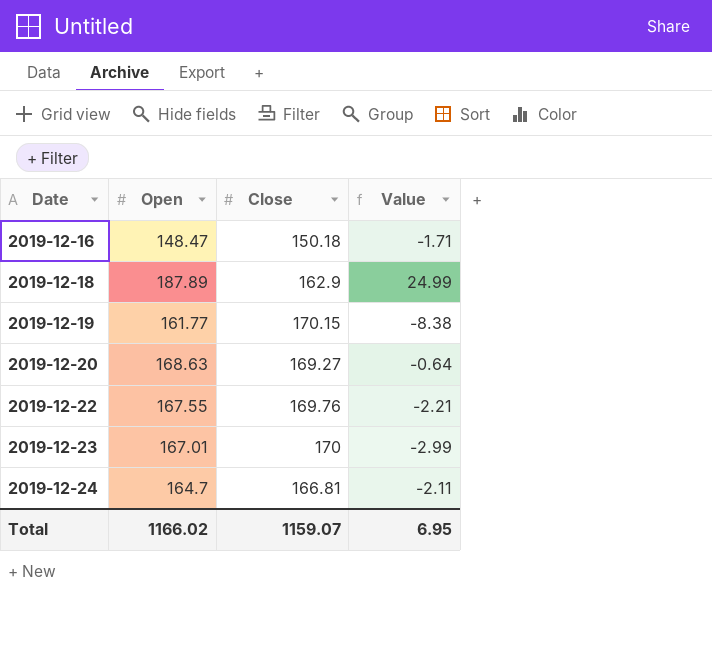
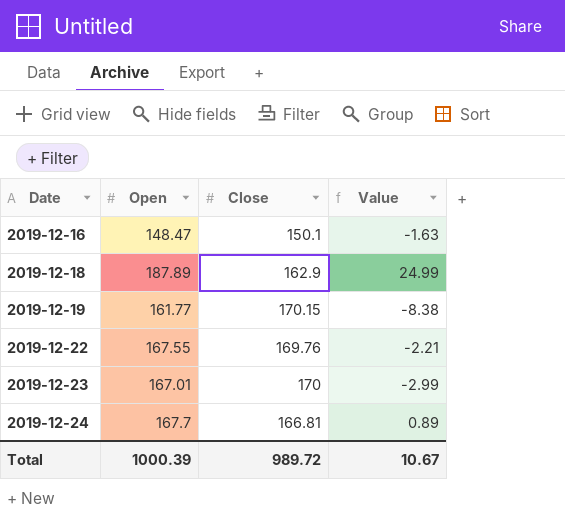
row 2019-12-20: 168.63 | 169.27 | -0.64 -> none
2019-12-16 | Close: 150.18 -> 150.1
2019-12-16 | Value: -1.71 -> -1.63
2019-12-24 | Open: 164.7 -> 167.7
2019-12-24 | Value: -2.11 -> 0.89
Total | Open: 1166.02 -> 1000.39
Total | Close: 1159.07 -> 989.72
Total | Value: 6.95 -> 10.67

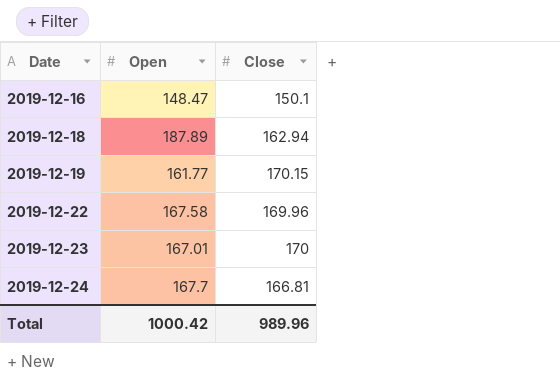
column Value | formula: [Open] - [Close] -> none
2019-12-18 | Close: 162.9 -> 162.94
2019-12-22 | Open: 167.55 -> 167.58
2019-12-22 | Close: 169.76 -> 169.96
Total | Open: 1000.39 -> 1000.42
Total | Close: 989.72 -> 989.96

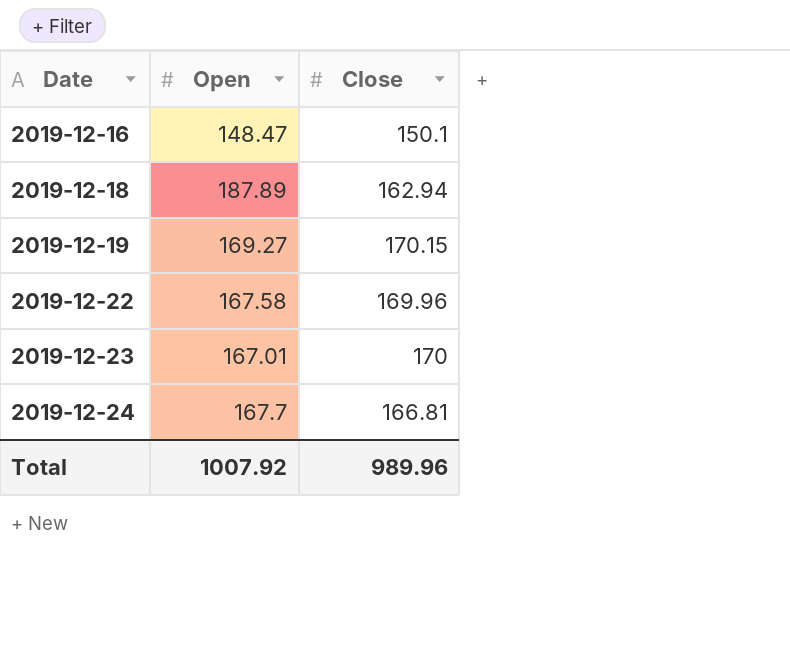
2019-12-19 | Open: 161.77 -> 169.27
Total | Open: 1000.42 -> 1007.92

